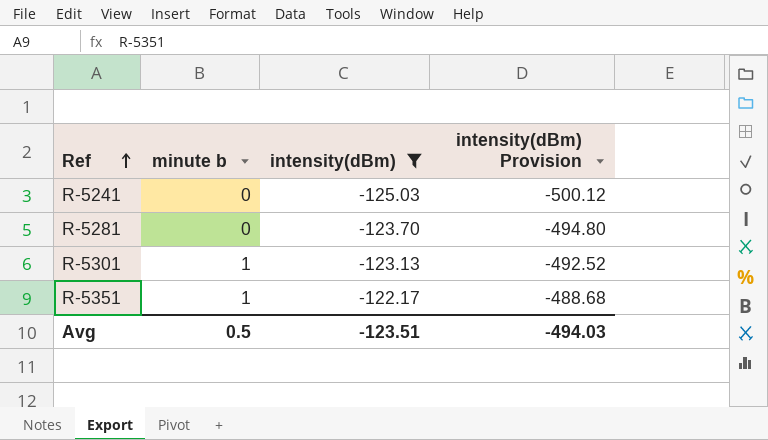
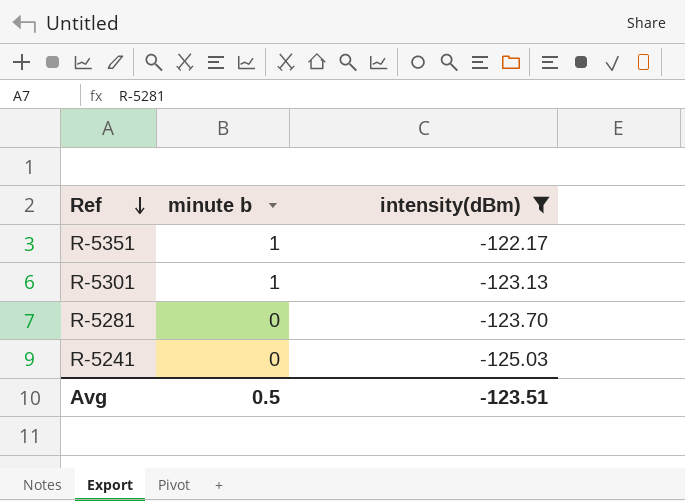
row order: Ref ascending -> Ref descending
column intensity(dBm) Provision | formula: [intensity(dBm)] * 4 -> none

